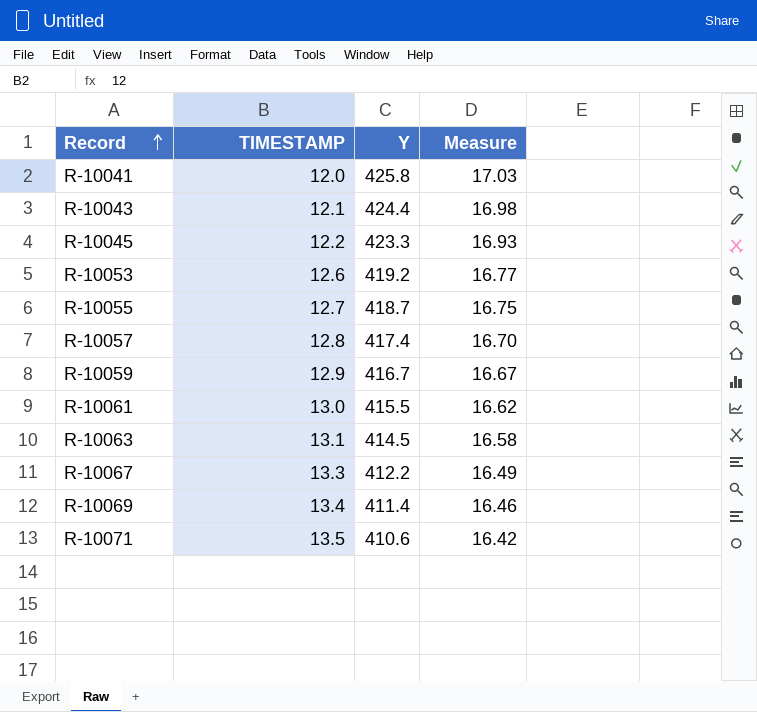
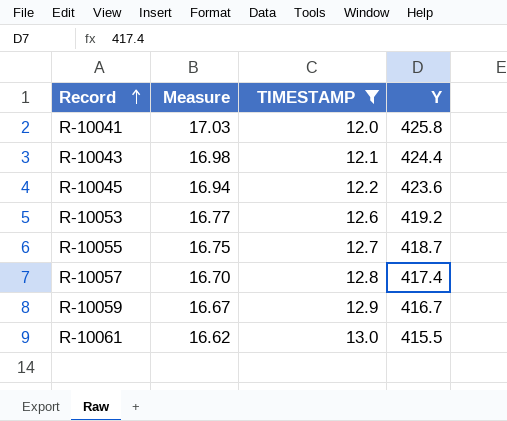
filter: none -> TIMESTAMP <= 13.0
column Measure | position: 4 -> 2
R-10045 | Measure: 16.93 -> 16.94
R-10045 | Y: 423.3 -> 423.6

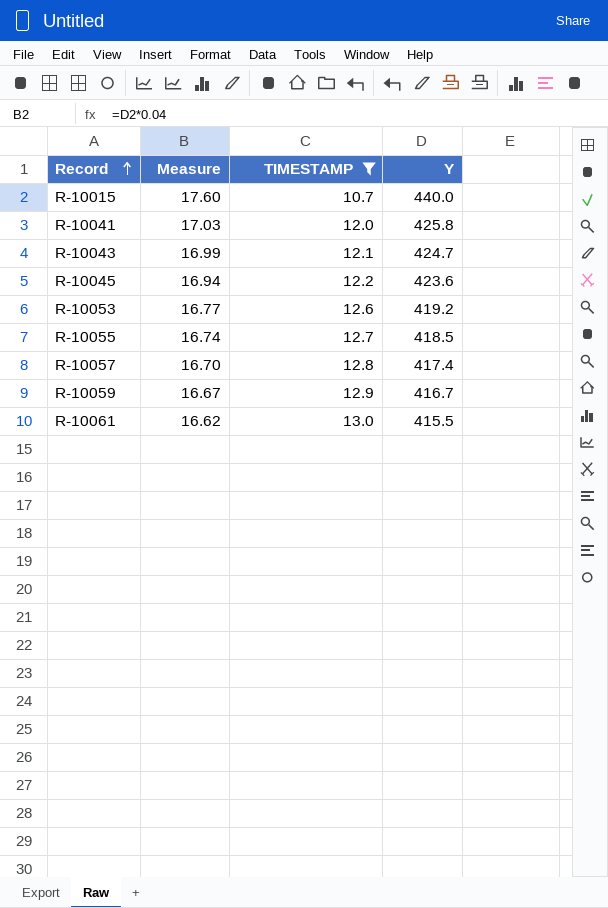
row R-10015: none -> 17.60 | 10.7 | 440.0
R-10043 | Measure: 16.98 -> 16.99
R-10043 | Y: 424.4 -> 424.7
R-10055 | Measure: 16.75 -> 16.74
R-10055 | Y: 418.7 -> 418.5

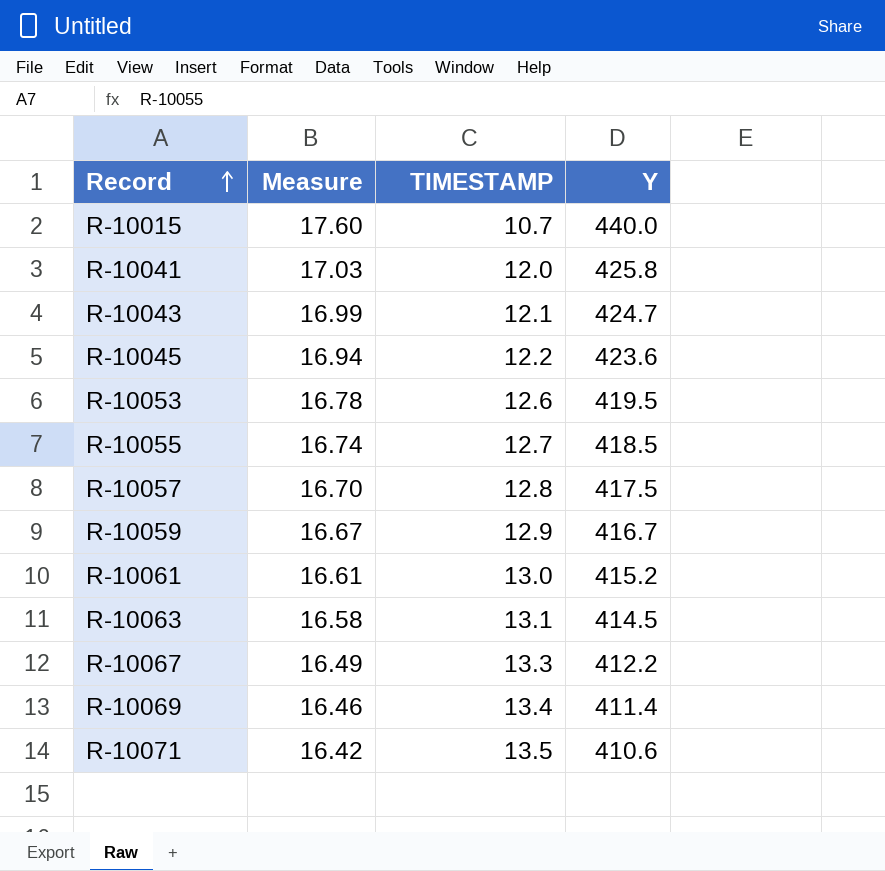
filter: TIMESTAMP <= 13.0 -> none
R-10053 | Measure: 16.77 -> 16.78
R-10053 | Y: 419.2 -> 419.5
R-10057 | Y: 417.4 -> 417.5
R-10061 | Measure: 16.62 -> 16.61
R-10061 | Y: 415.5 -> 415.2

